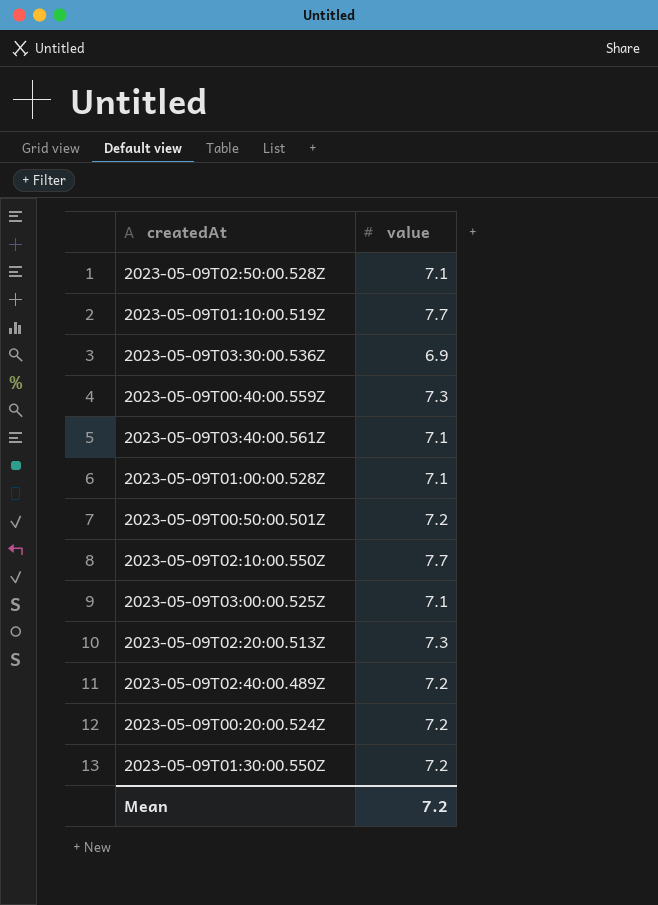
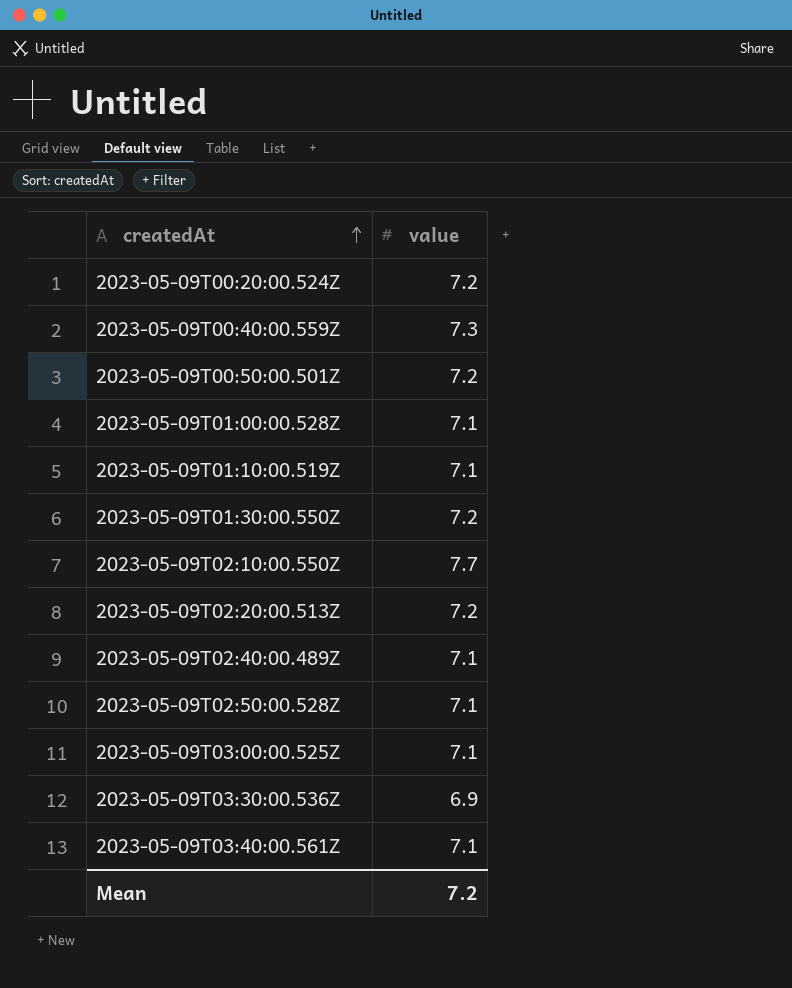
row order: none -> createdAt ascending
2023-05-09T01:10:00.519Z | value: 7.7 -> 7.1
2023-05-09T02:20:00.513Z | value: 7.3 -> 7.2
2023-05-09T02:40:00.489Z | value: 7.2 -> 7.1

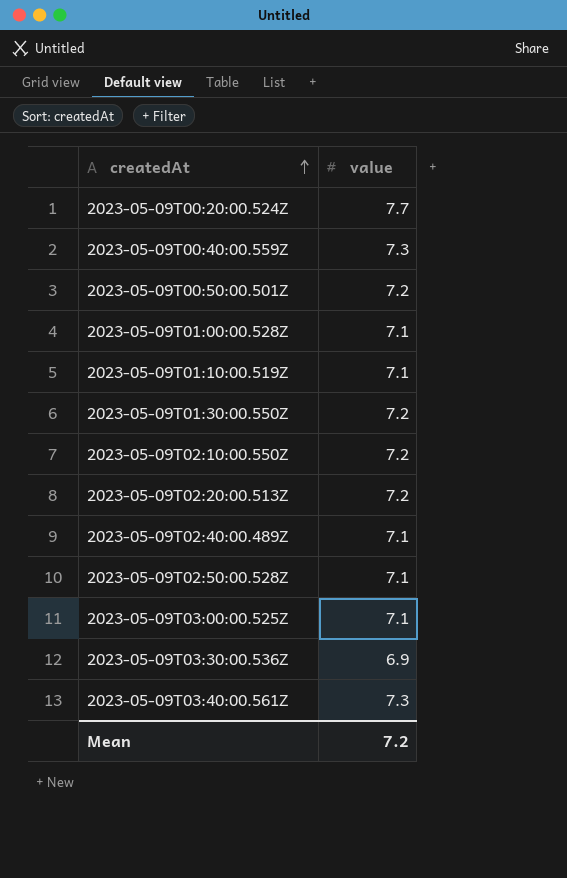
2023-05-09T00:20:00.524Z | value: 7.2 -> 7.7
2023-05-09T02:10:00.550Z | value: 7.7 -> 7.2
2023-05-09T03:40:00.561Z | value: 7.1 -> 7.3

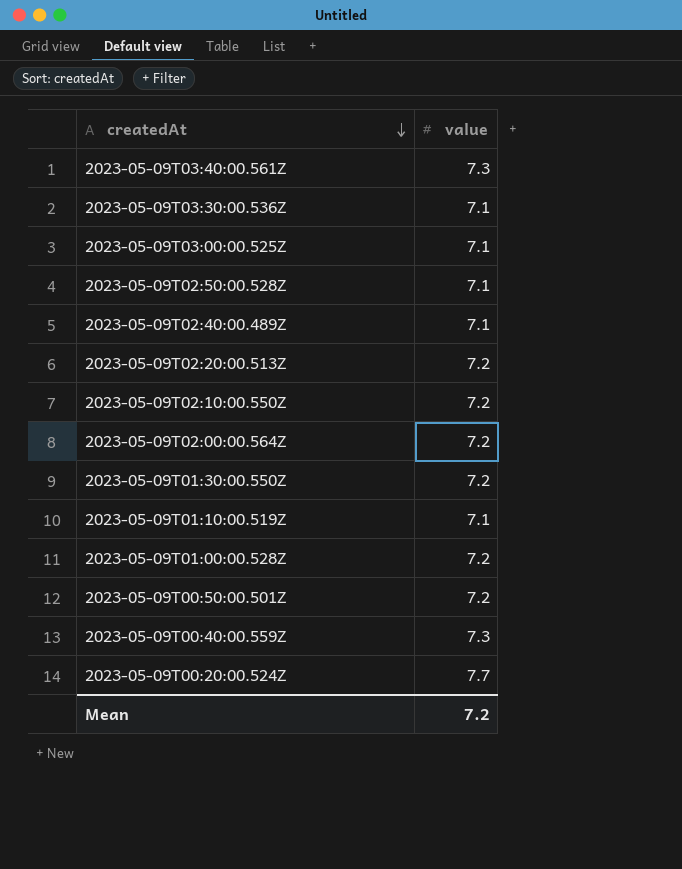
row order: createdAt ascending -> createdAt descending
2023-05-09T03:30:00.536Z | value: 6.9 -> 7.1
row 2023-05-09T02:00:00.564Z: none -> 7.2
2023-05-09T01:00:00.528Z | value: 7.1 -> 7.2

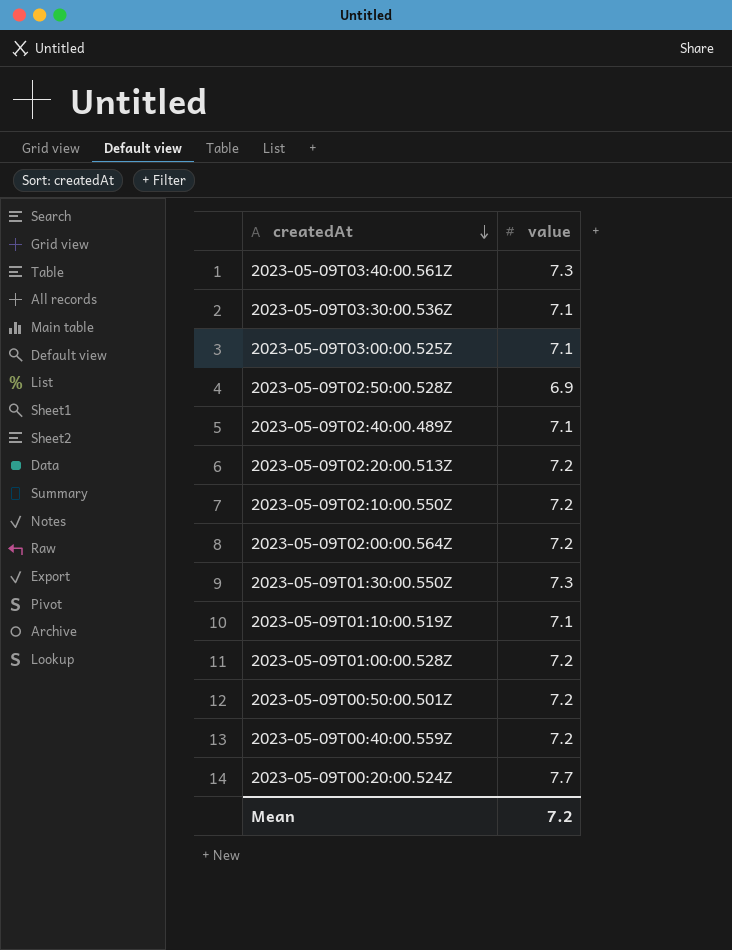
2023-05-09T02:50:00.528Z | value: 7.1 -> 6.9
2023-05-09T01:30:00.550Z | value: 7.2 -> 7.3
2023-05-09T00:40:00.559Z | value: 7.3 -> 7.2

